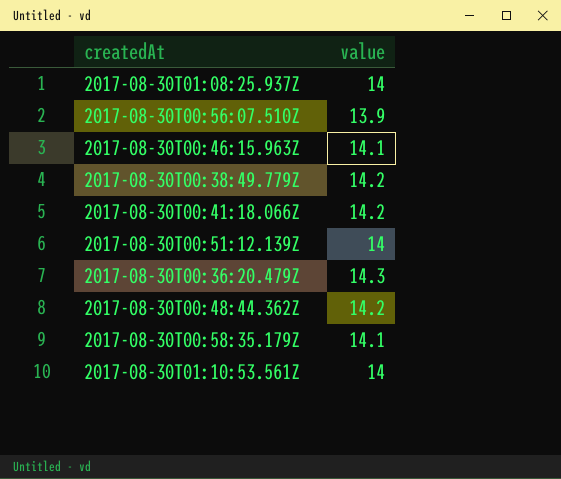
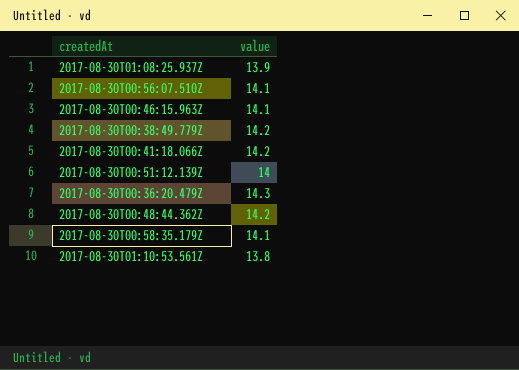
2017-08-30T01:08:25.937Z | value: 14 -> 13.9
2017-08-30T00:56:07.510Z | value: 13.9 -> 14.1
2017-08-30T01:10:53.561Z | value: 14 -> 13.8

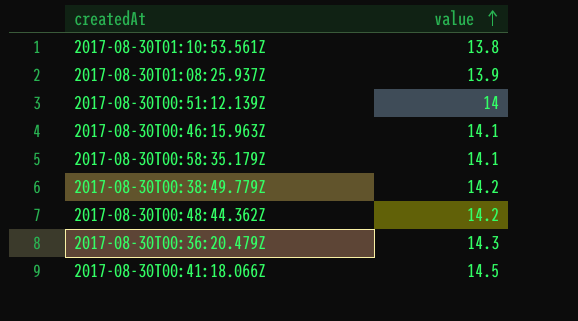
row order: none -> value ascending
row 2017-08-30T00:56:07.510Z: 14.1 -> none
2017-08-30T00:41:18.066Z | value: 14.2 -> 14.5

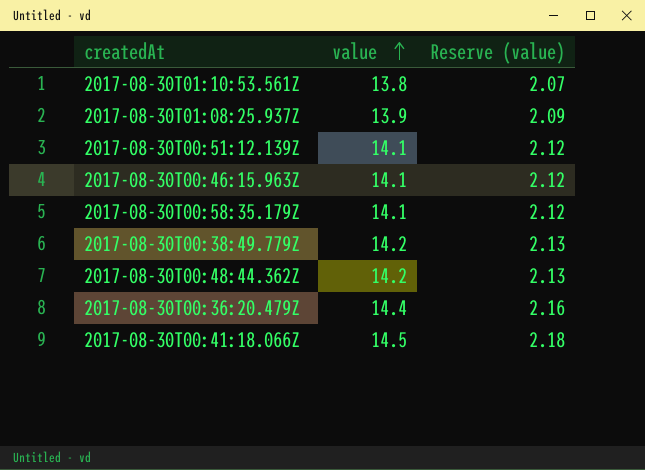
column Reserve (value) | formula: none -> [value] * 0.15
2017-08-30T00:51:12.139Z | value: 14 -> 14.1
2017-08-30T00:36:20.479Z | value: 14.3 -> 14.4

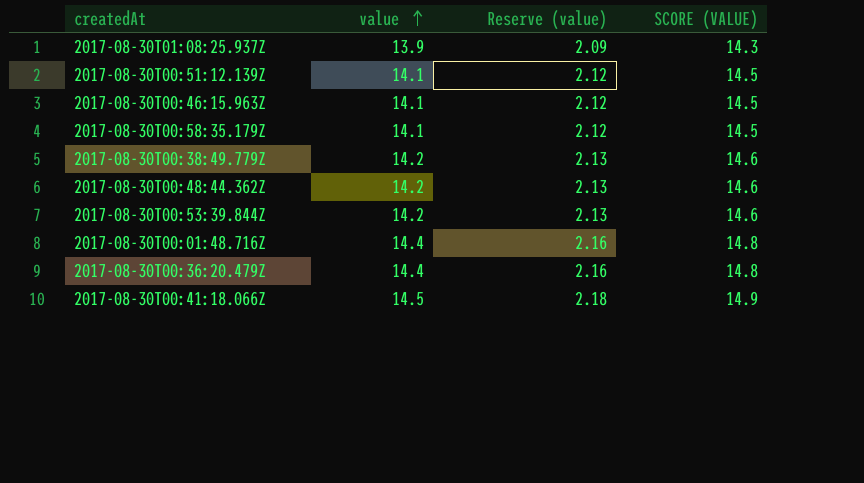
column SCORE (VALUE) | formula: none -> [value] * 1.03
row 2017-08-30T01:10:53.561Z: 13.8 | 2.07 -> none
row 2017-08-30T00:53:39.844Z: none -> 14.2 | 2.13 | 14.6
row 2017-08-30T00:01:48.716Z: none -> 14.4 | 2.16 | 14.8

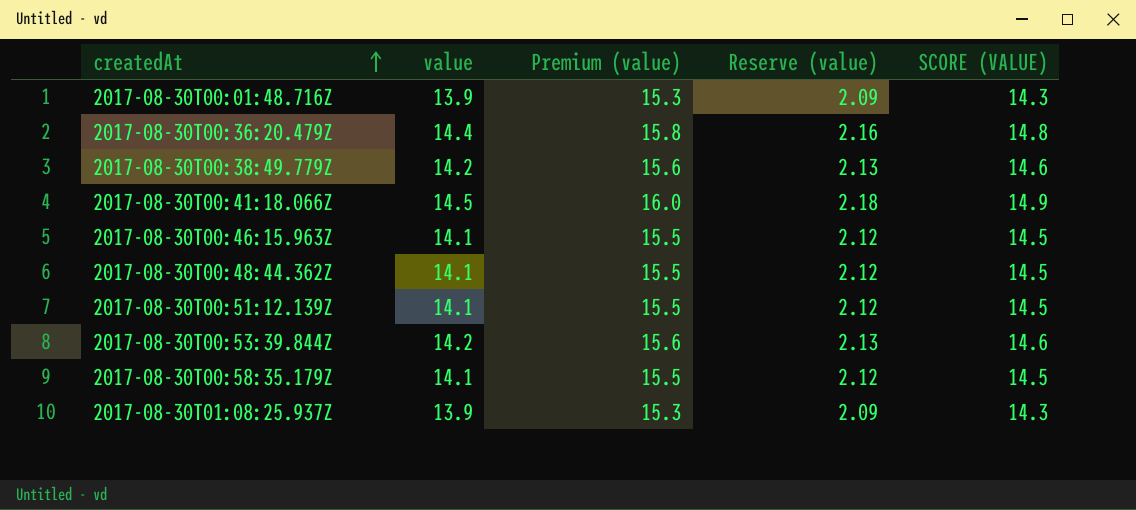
row order: value ascending -> createdAt ascending
column Premium (value) | formula: none -> [value] * 1.1
2017-08-30T00:01:48.716Z | value: 14.4 -> 13.9
2017-08-30T00:01:48.716Z | Reserve (value): 2.16 -> 2.09
2017-08-30T00:01:48.716Z | SCORE (VALUE): 14.8 -> 14.3
2017-08-30T00:48:44.362Z | value: 14.2 -> 14.1
2017-08-30T00:48:44.362Z | Reserve (value): 2.13 -> 2.12
2017-08-30T00:48:44.362Z | SCORE (VALUE): 14.6 -> 14.5

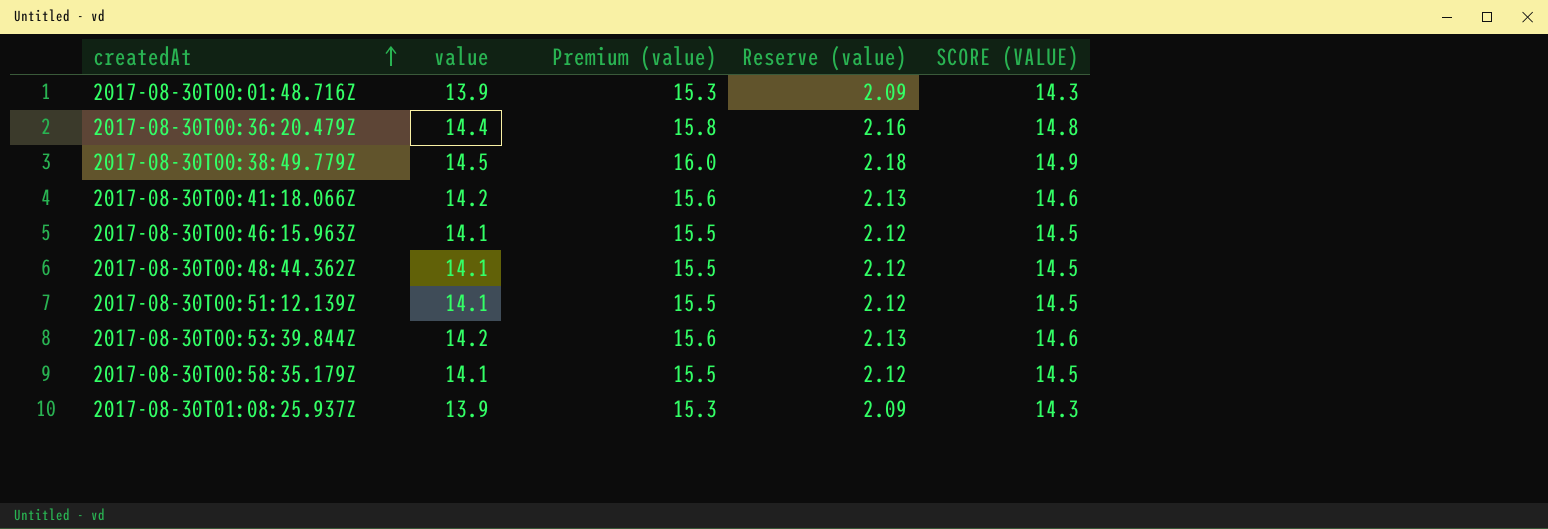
2017-08-30T00:38:49.779Z | value: 14.2 -> 14.5
2017-08-30T00:38:49.779Z | Premium (value): 15.6 -> 16.0
2017-08-30T00:38:49.779Z | Reserve (value): 2.13 -> 2.18
2017-08-30T00:38:49.779Z | SCORE (VALUE): 14.6 -> 14.9
2017-08-30T00:41:18.066Z | value: 14.5 -> 14.2
2017-08-30T00:41:18.066Z | Premium (value): 16.0 -> 15.6
2017-08-30T00:41:18.066Z | Reserve (value): 2.18 -> 2.13
2017-08-30T00:41:18.066Z | SCORE (VALUE): 14.9 -> 14.6

